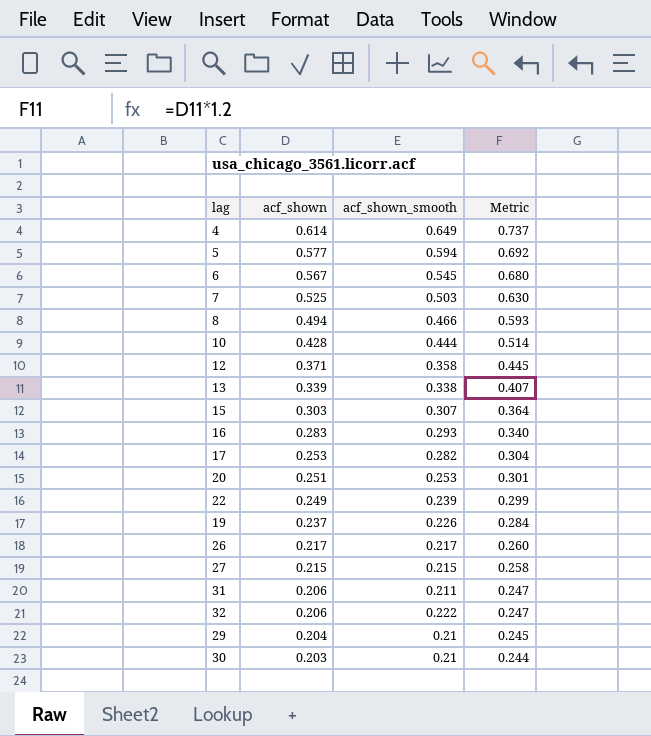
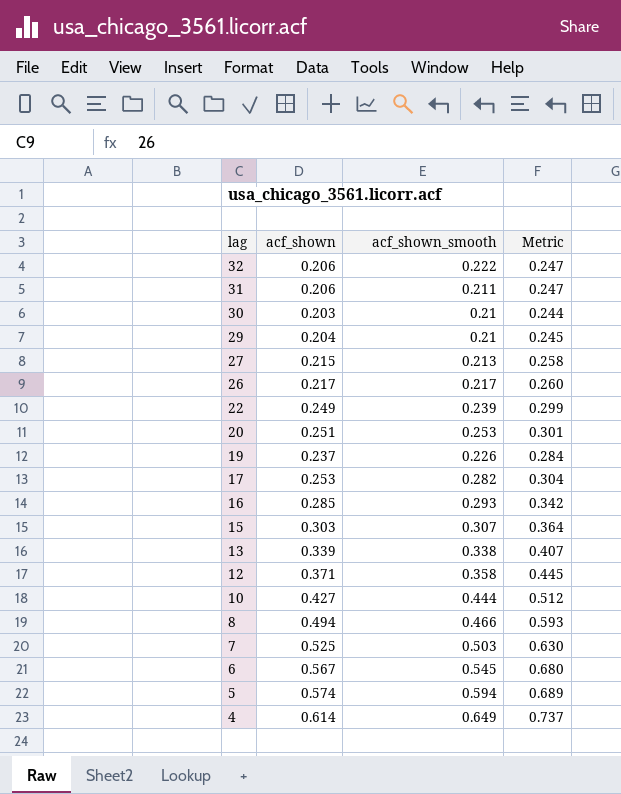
row order: acf_shown descending -> lag descending
27 | acf_shown_smooth: 0.215 -> 0.213
16 | acf_shown: 0.283 -> 0.285
16 | Metric: 0.340 -> 0.342
10 | acf_shown: 0.428 -> 0.427
10 | Metric: 0.514 -> 0.512
5 | acf_shown: 0.577 -> 0.574
5 | Metric: 0.692 -> 0.689

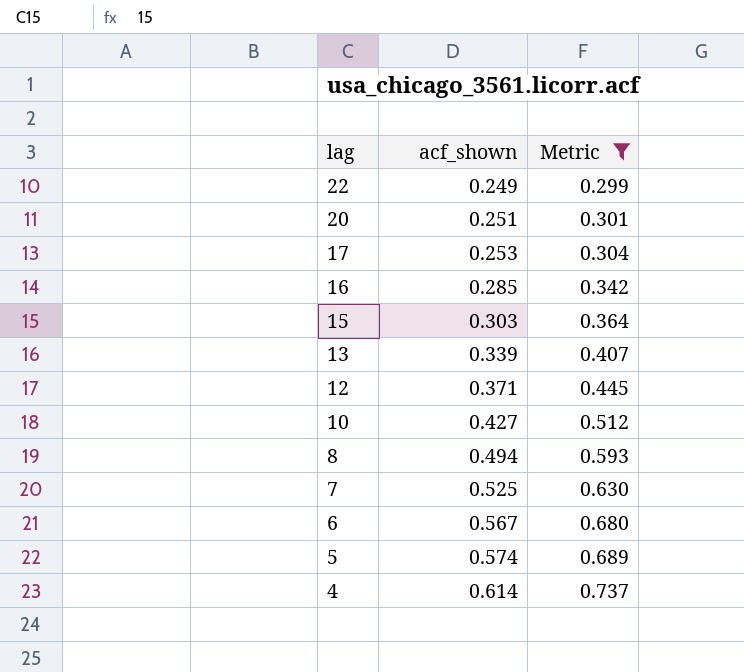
filter: none -> Metric >= 0.299
column acf_shown_smooth | position: 3 -> none

